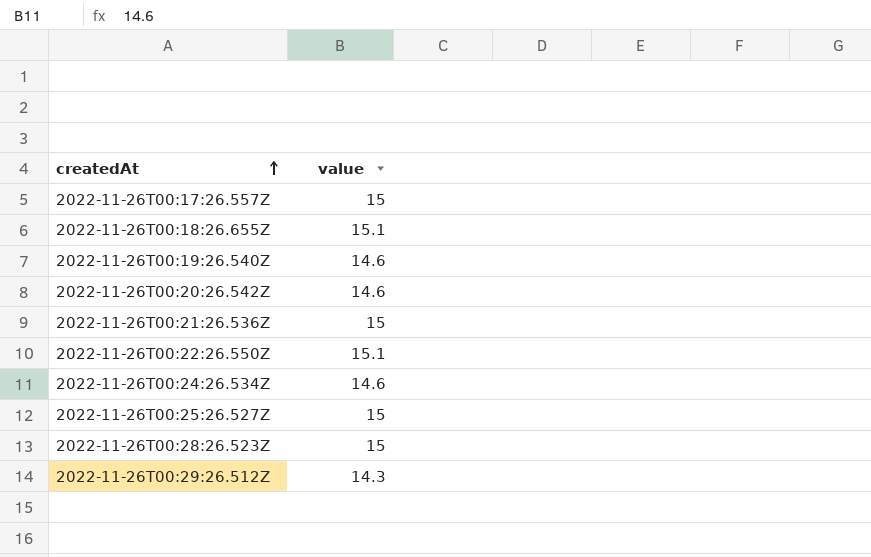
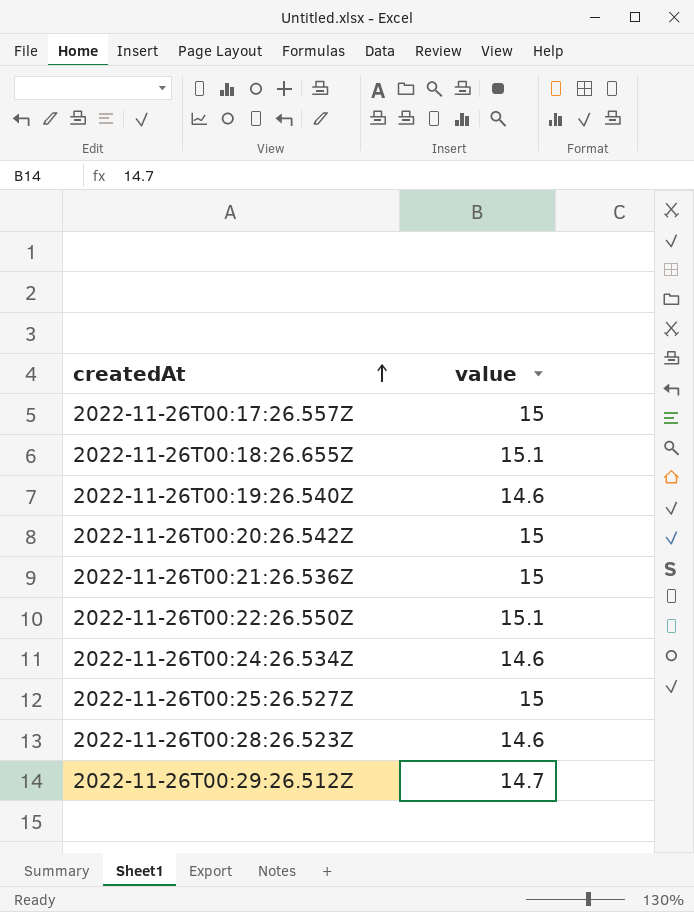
2022-11-26T00:20:26.542Z | value: 14.6 -> 15
2022-11-26T00:28:26.523Z | value: 15 -> 14.6
2022-11-26T00:29:26.512Z | value: 14.3 -> 14.7

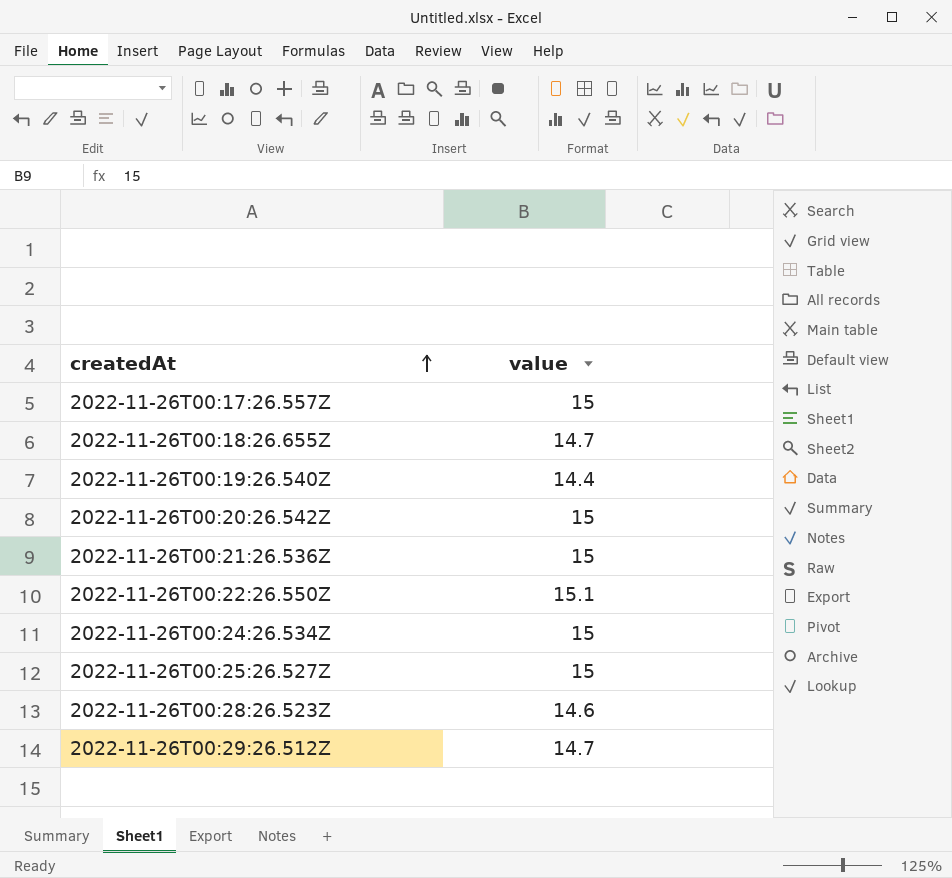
2022-11-26T00:18:26.655Z | value: 15.1 -> 14.7
2022-11-26T00:19:26.540Z | value: 14.6 -> 14.4
2022-11-26T00:24:26.534Z | value: 14.6 -> 15

